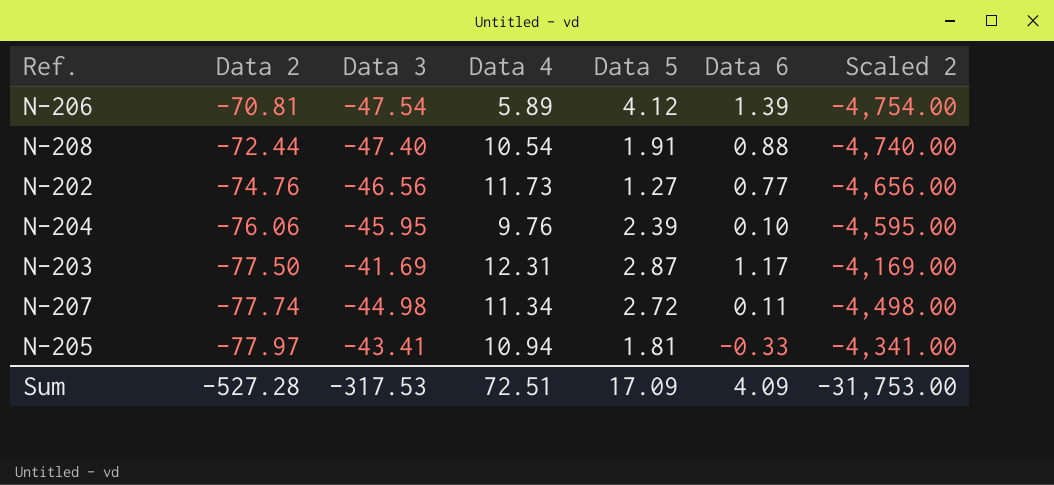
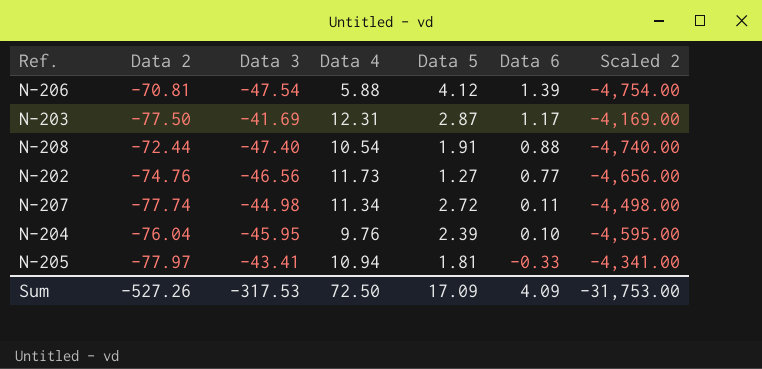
row order: Data 2 descending -> Data 6 descending
N-206 | Data 4: 5.89 -> 5.88
N-204 | Data 2: -76.06 -> -76.04
Sum | Data 2: -527.28 -> -527.26
Sum | Data 4: 72.51 -> 72.50

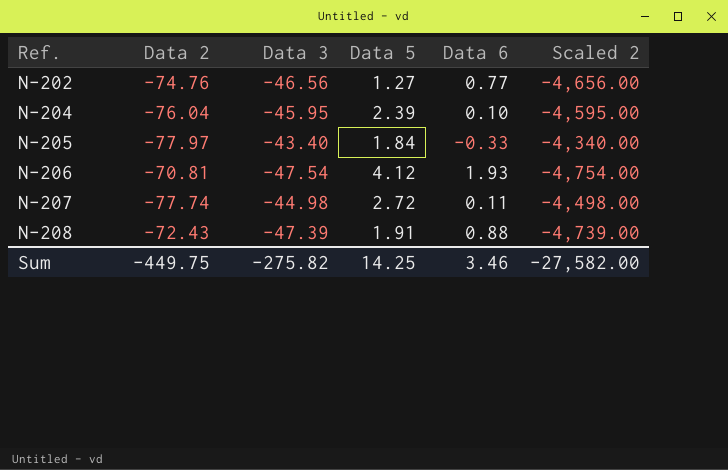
row order: Data 6 descending -> Ref. ascending
column Data 4 | position: 4 -> none
row N-203: -77.50 | -41.69 | 12.31 | 2.87 | 1.17 | -4,169.00 -> none
N-205 | Data 3: -43.41 -> -43.40
N-205 | Data 5: 1.81 -> 1.84
N-205 | Scaled 2: -4,341.00 -> -4,340.00
N-206 | Data 6: 1.39 -> 1.93
N-208 | Data 2: -72.44 -> -72.43
N-208 | Data 3: -47.40 -> -47.39
N-208 | Scaled 2: -4,740.00 -> -4,739.00
Sum | Data 2: -527.26 -> -449.75
Sum | Data 3: -317.53 -> -275.82
Sum | Data 5: 17.09 -> 14.25
Sum | Data 6: 4.09 -> 3.46
Sum | Scaled 2: -31,753.00 -> -27,582.00

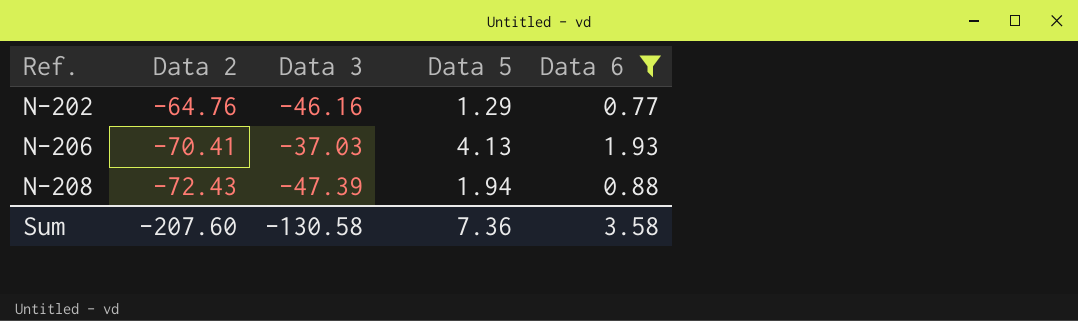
filter: none -> Data 6 >= 0.77
column Scaled 2 | formula: [Data 3] * 100 -> none
N-202 | Data 2: -74.76 -> -64.76
N-202 | Data 3: -46.56 -> -46.16
N-202 | Data 5: 1.27 -> 1.29
N-206 | Data 2: -70.81 -> -70.41
N-206 | Data 3: -47.54 -> -37.03
N-206 | Data 5: 4.12 -> 4.13
N-208 | Data 5: 1.91 -> 1.94
Sum | Data 2: -449.75 -> -207.60
Sum | Data 3: -275.82 -> -130.58
Sum | Data 5: 14.25 -> 7.36
Sum | Data 6: 3.46 -> 3.58

